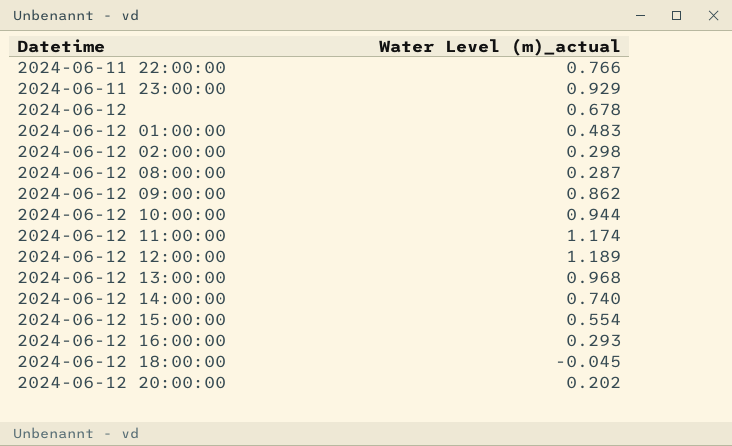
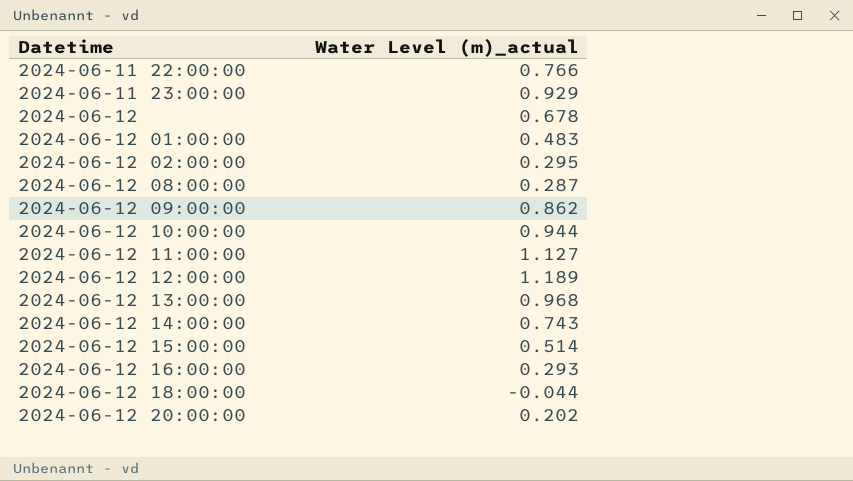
2024-06-12 02:00:00 | Water Level (m)_actual: 0.298 -> 0.295
2024-06-12 11:00:00 | Water Level (m)_actual: 1.174 -> 1.127
2024-06-12 14:00:00 | Water Level (m)_actual: 0.740 -> 0.743
2024-06-12 15:00:00 | Water Level (m)_actual: 0.554 -> 0.514
2024-06-12 18:00:00 | Water Level (m)_actual: -0.045 -> -0.044

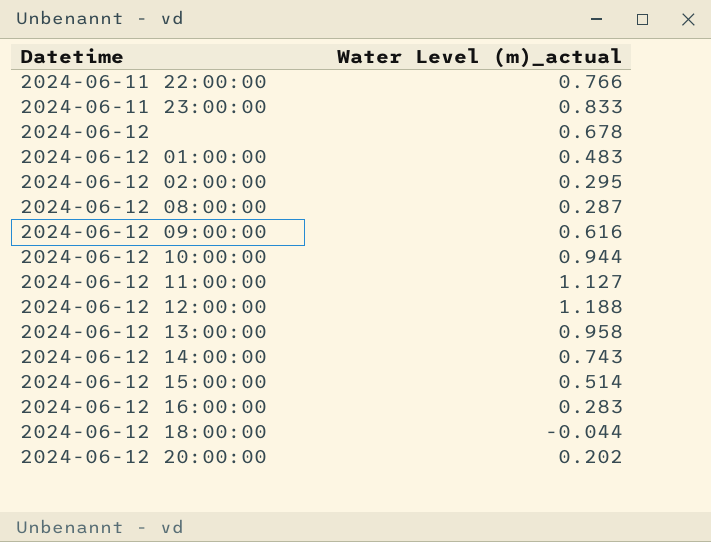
2024-06-11 23:00:00 | Water Level (m)_actual: 0.929 -> 0.833
2024-06-12 09:00:00 | Water Level (m)_actual: 0.862 -> 0.616
2024-06-12 12:00:00 | Water Level (m)_actual: 1.189 -> 1.188
2024-06-12 13:00:00 | Water Level (m)_actual: 0.968 -> 0.958
2024-06-12 16:00:00 | Water Level (m)_actual: 0.293 -> 0.283

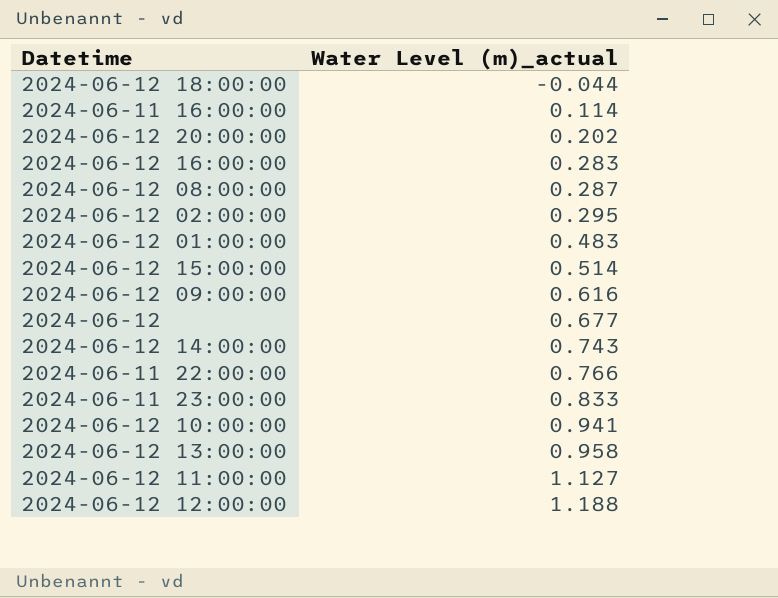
row order: Datetime ascending -> Water Level (m)_actual ascending
row 2024-06-11 16:00:00: none -> 0.114
2024-06-12 | Water Level (m)_actual: 0.678 -> 0.677
2024-06-12 10:00:00 | Water Level (m)_actual: 0.944 -> 0.941

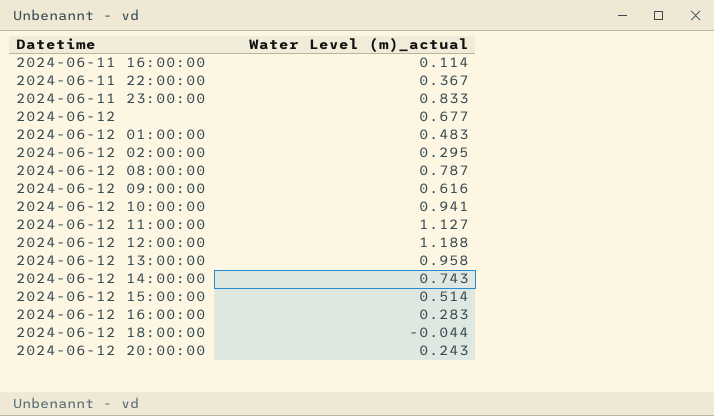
row order: Water Level (m)_actual ascending -> Datetime ascending
2024-06-11 22:00:00 | Water Level (m)_actual: 0.766 -> 0.367
2024-06-12 08:00:00 | Water Level (m)_actual: 0.287 -> 0.787
2024-06-12 20:00:00 | Water Level (m)_actual: 0.202 -> 0.243

